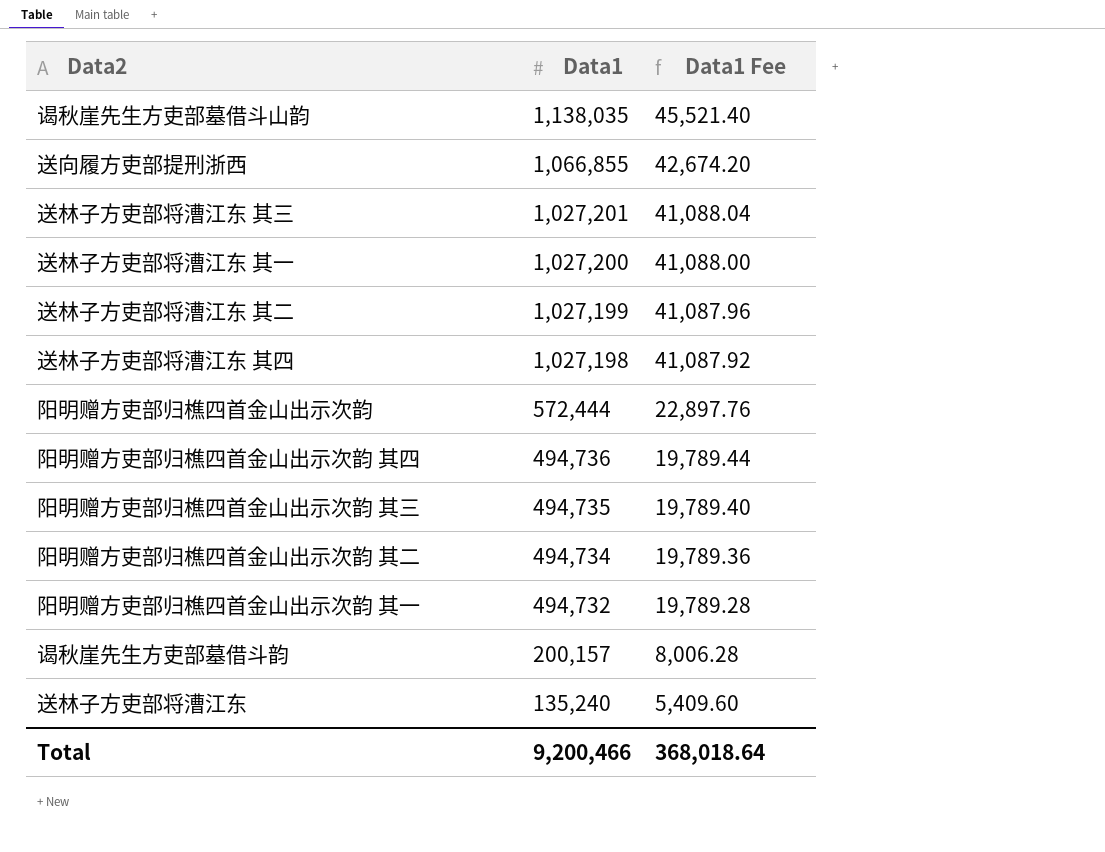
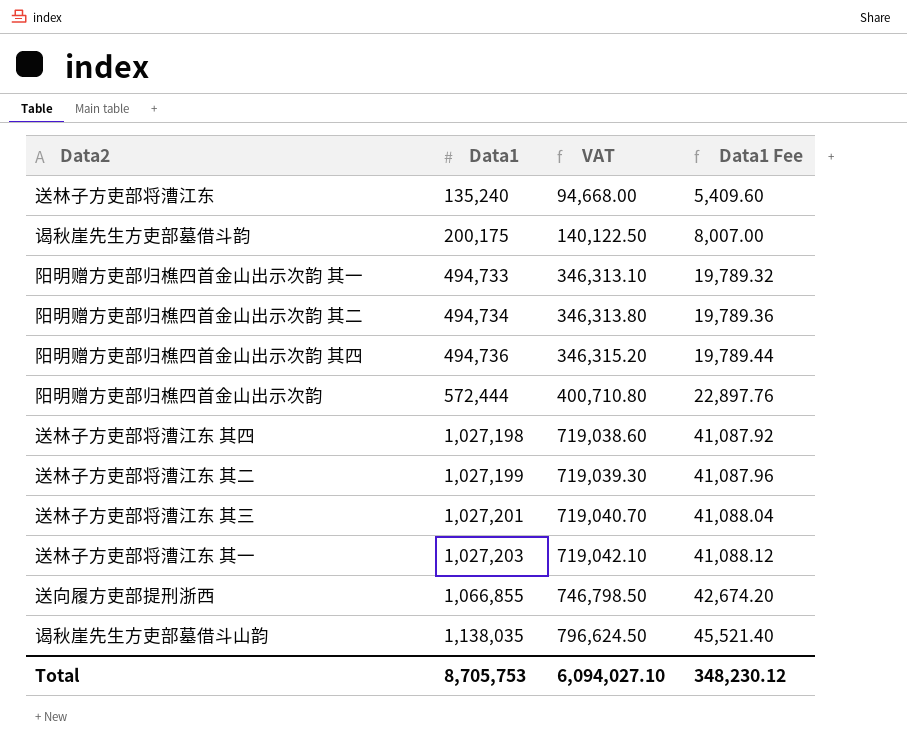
row order: Data1 descending -> Data1 ascending
column VAT | formula: none -> [Data1] * 0.7
row 阳明赠方吏部归樵四首金山出示次韵 其三: 494,735 | 19,789.40 -> none
谒秋崖先生方吏部墓借斗韵 | Data1: 200,157 -> 200,175
谒秋崖先生方吏部墓借斗韵 | Data1 Fee: 8,006.28 -> 8,007.00
阳明赠方吏部归樵四首金山出示次韵 其一 | Data1: 494,732 -> 494,733
阳明赠方吏部归樵四首金山出示次韵 其一 | Data1 Fee: 19,789.28 -> 19,789.32
送林子方吏部将漕江东 其一 | Data1: 1,027,200 -> 1,027,203
送林子方吏部将漕江东 其一 | Data1 Fee: 41,088.00 -> 41,088.12
Total | Data1: 9,200,466 -> 8,705,753
Total | Data1 Fee: 368,018.64 -> 348,230.12

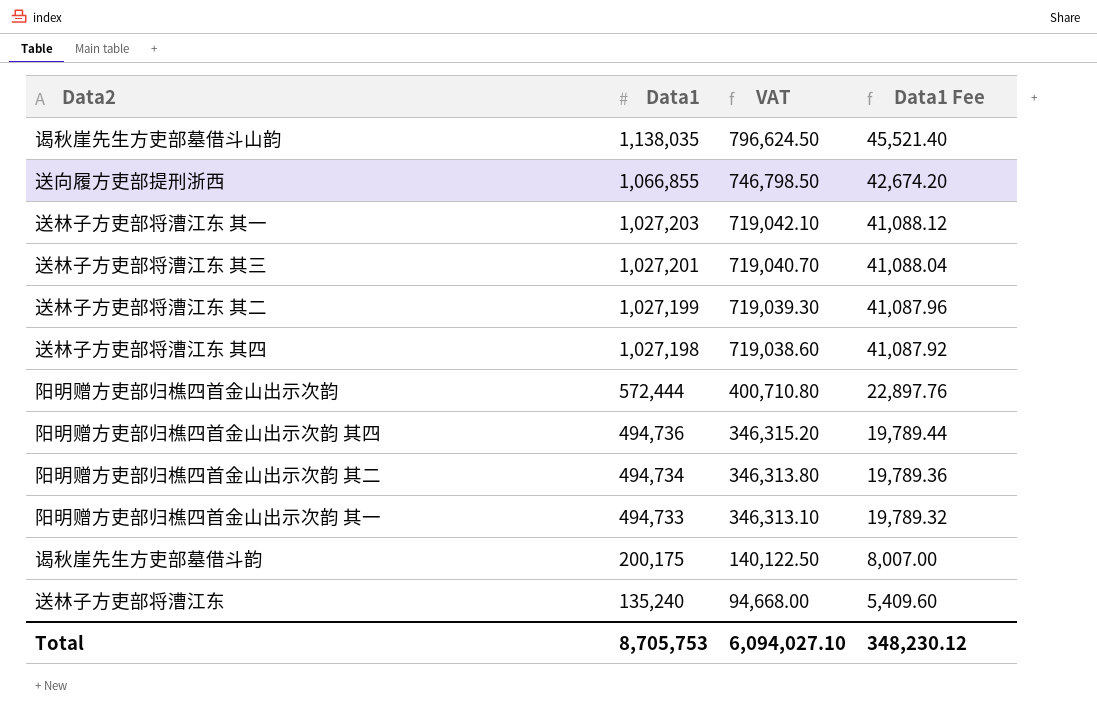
row order: Data1 ascending -> Data1 descending

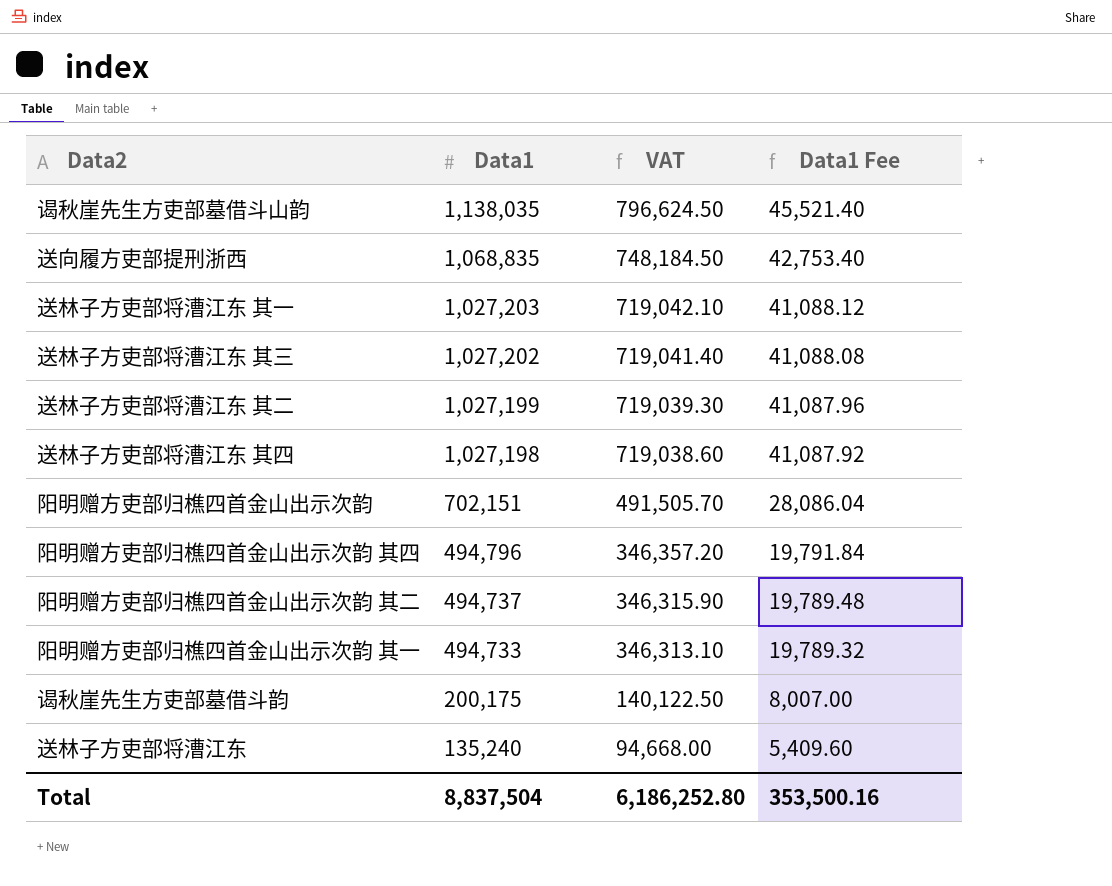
送向履方吏部提刑浙西 | Data1: 1,066,855 -> 1,068,835
送向履方吏部提刑浙西 | VAT: 746,798.50 -> 748,184.50
送向履方吏部提刑浙西 | Data1 Fee: 42,674.20 -> 42,753.40
送林子方吏部将漕江东 其三 | Data1: 1,027,201 -> 1,027,202
送林子方吏部将漕江东 其三 | VAT: 719,040.70 -> 719,041.40
送林子方吏部将漕江东 其三 | Data1 Fee: 41,088.04 -> 41,088.08
阳明赠方吏部归樵四首金山出示次韵 | Data1: 572,444 -> 702,151
阳明赠方吏部归樵四首金山出示次韵 | VAT: 400,710.80 -> 491,505.70
阳明赠方吏部归樵四首金山出示次韵 | Data1 Fee: 22,897.76 -> 28,086.04
阳明赠方吏部归樵四首金山出示次韵 其四 | Data1: 494,736 -> 494,796
阳明赠方吏部归樵四首金山出示次韵 其四 | VAT: 346,315.20 -> 346,357.20
阳明赠方吏部归樵四首金山出示次韵 其四 | Data1 Fee: 19,789.44 -> 19,791.84
阳明赠方吏部归樵四首金山出示次韵 其二 | Data1: 494,734 -> 494,737
阳明赠方吏部归樵四首金山出示次韵 其二 | VAT: 346,313.80 -> 346,315.90
阳明赠方吏部归樵四首金山出示次韵 其二 | Data1 Fee: 19,789.36 -> 19,789.48
Total | Data1: 8,705,753 -> 8,837,504
Total | VAT: 6,094,027.10 -> 6,186,252.80
Total | Data1 Fee: 348,230.12 -> 353,500.16

